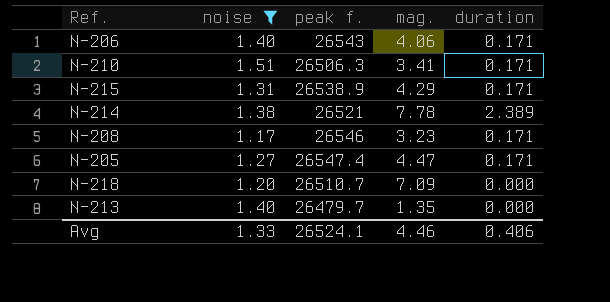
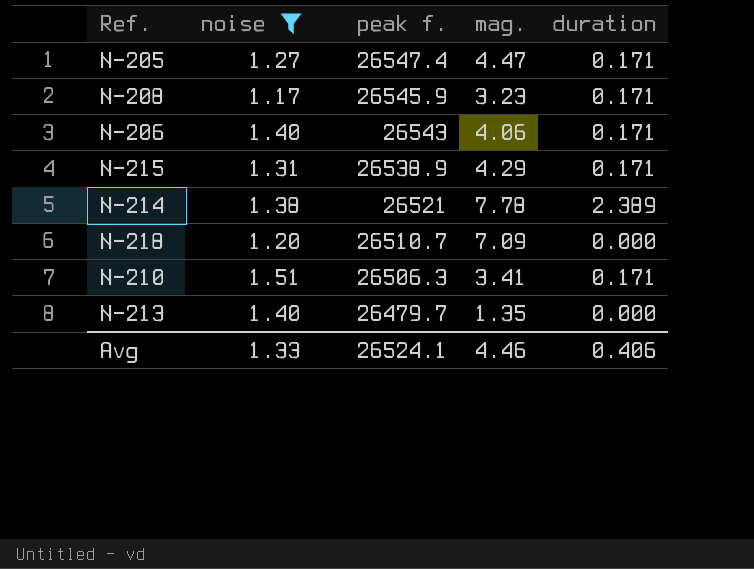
row order: none -> peak f. descending
N-208 | peak f.: 26546 -> 26545.9

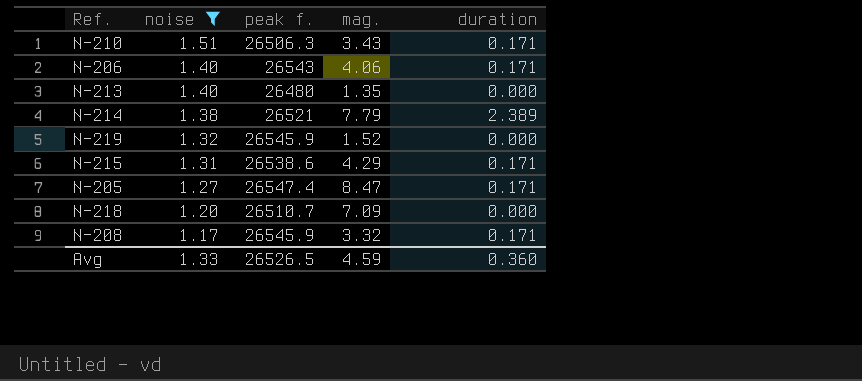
row order: peak f. descending -> noise descending
N-210 | mag.: 3.41 -> 3.43
N-213 | peak f.: 26479.7 -> 26480
N-214 | mag.: 7.78 -> 7.79
row N-219: none -> 1.32 | 26545.9 | 1.52 | 0.000
N-215 | peak f.: 26538.9 -> 26538.6
N-205 | mag.: 4.47 -> 8.47
N-208 | mag.: 3.23 -> 3.32
Avg | peak f.: 26524.1 -> 26526.5
Avg | mag.: 4.46 -> 4.59
Avg | duration: 0.406 -> 0.360

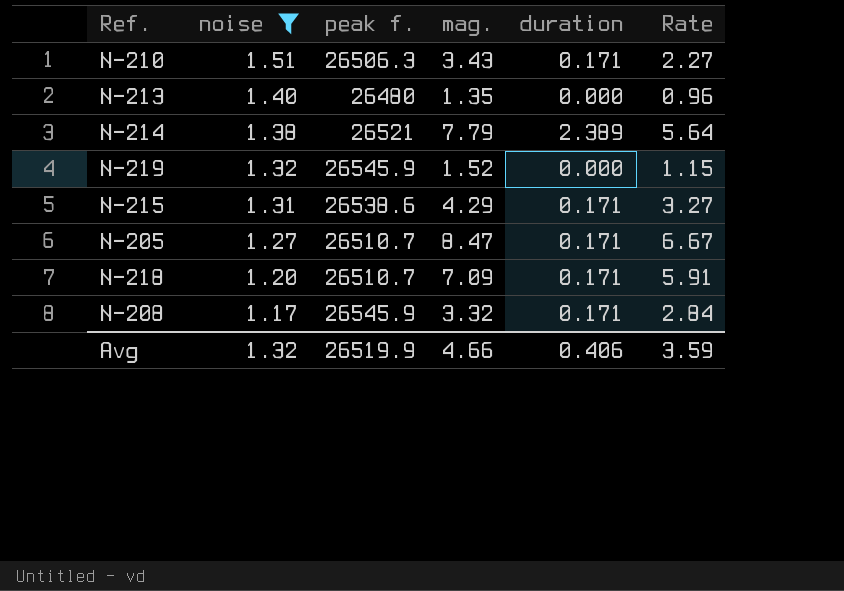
column Rate | formula: none -> [mag.] / [noise]
row N-206: 1.40 | 26543 | 4.06 | 0.171 -> none
N-205 | peak f.: 26547.4 -> 26510.7
N-218 | duration: 0.000 -> 0.171
Avg | noise: 1.33 -> 1.32
Avg | peak f.: 26526.5 -> 26519.9
Avg | mag.: 4.59 -> 4.66
Avg | duration: 0.360 -> 0.406

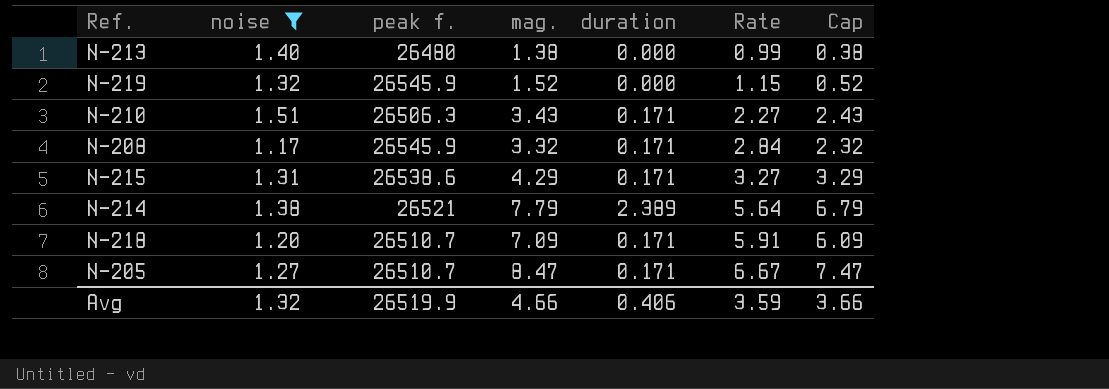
row order: noise descending -> Rate ascending
column Cap | formula: none -> [mag.] - 1
N-213 | mag.: 1.35 -> 1.38
N-213 | Rate: 0.96 -> 0.99

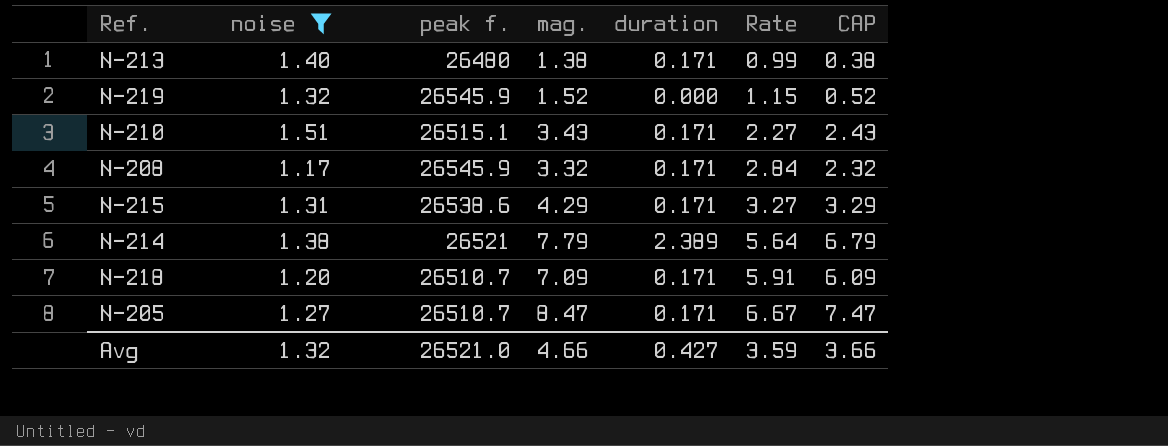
column name: Cap -> CAP
N-213 | duration: 0.000 -> 0.171
N-210 | peak f.: 26506.3 -> 26515.1
Avg | peak f.: 26519.9 -> 26521.0
Avg | duration: 0.406 -> 0.427

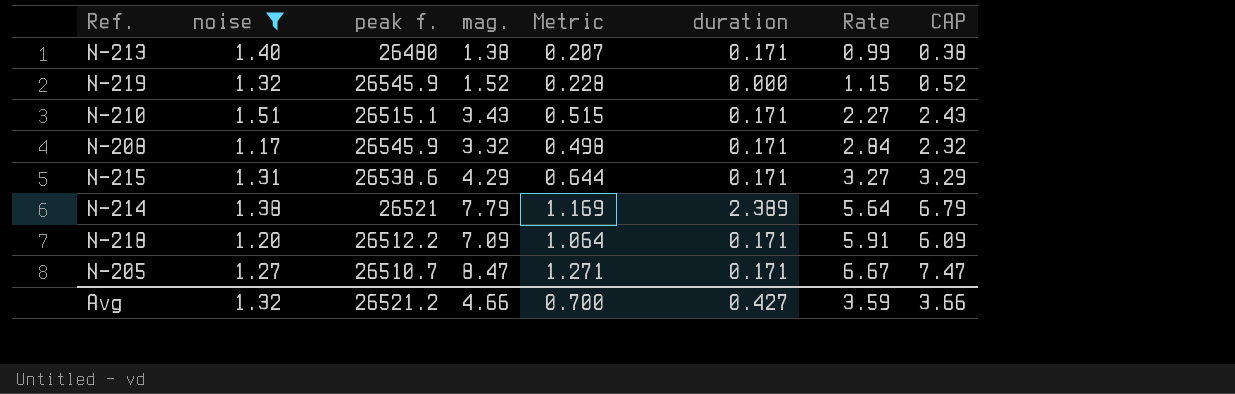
column Metric | formula: none -> [mag.] * 0.15
N-218 | peak f.: 26510.7 -> 26512.2
Avg | peak f.: 26521.0 -> 26521.2

